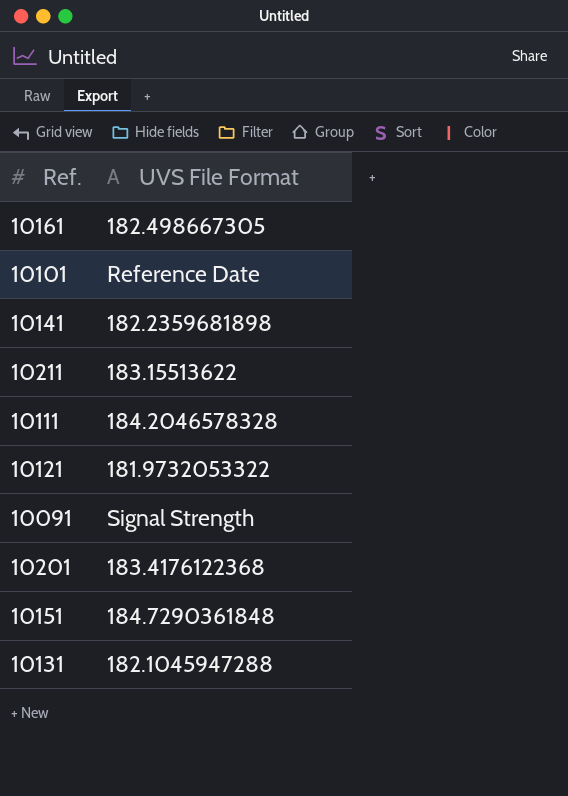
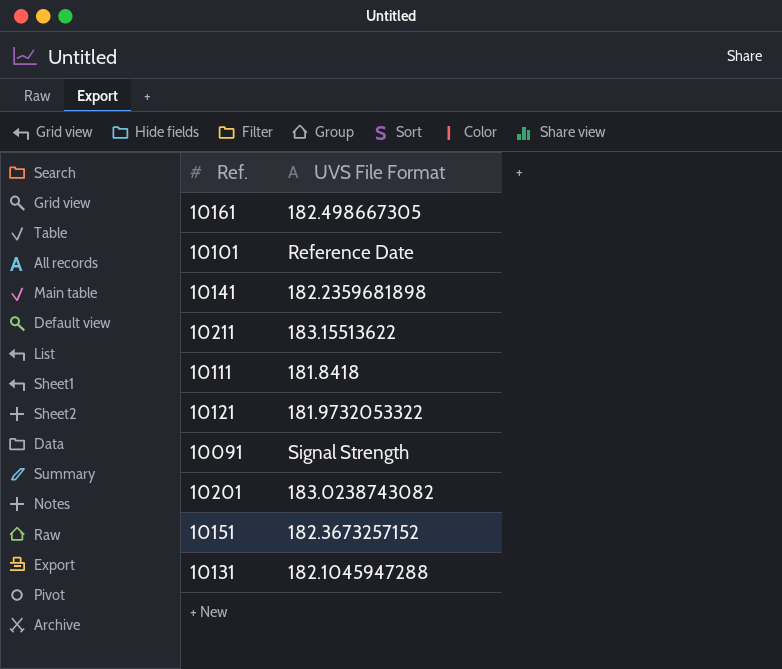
10111 | UVS File Format: 184.2046578328 -> 181.8418
10201 | UVS File Format: 183.4176122368 -> 183.0238743082
10151 | UVS File Format: 184.7290361848 -> 182.3673257152

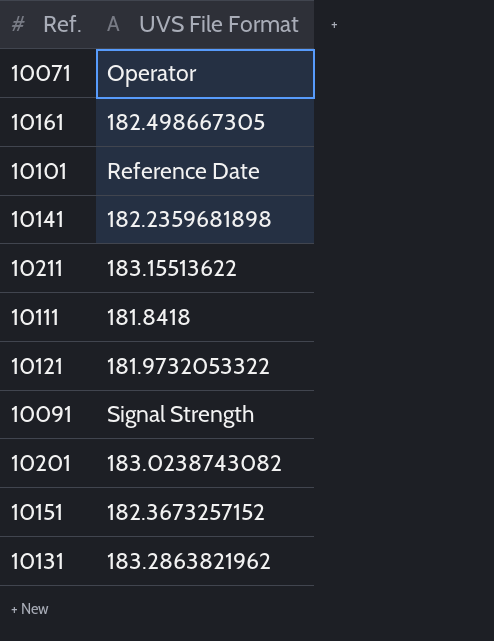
row 10071: none -> Operator
10131 | UVS File Format: 182.1045947288 -> 183.2863821962

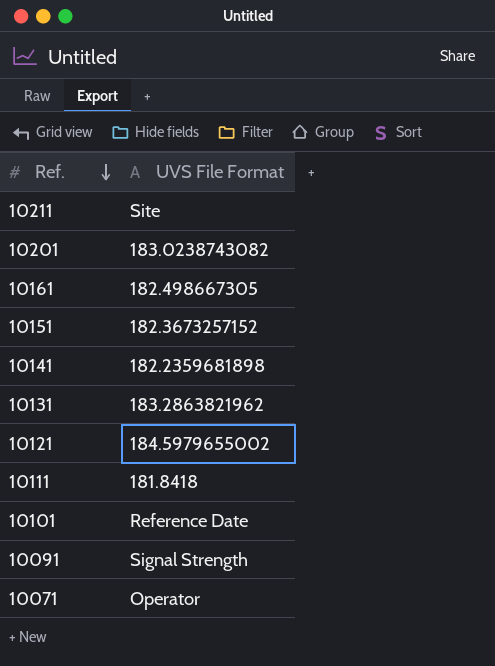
row order: none -> Ref. descending
10211 | UVS File Format: 183.15513622 -> Site
10121 | UVS File Format: 181.9732053322 -> 184.5979655002

